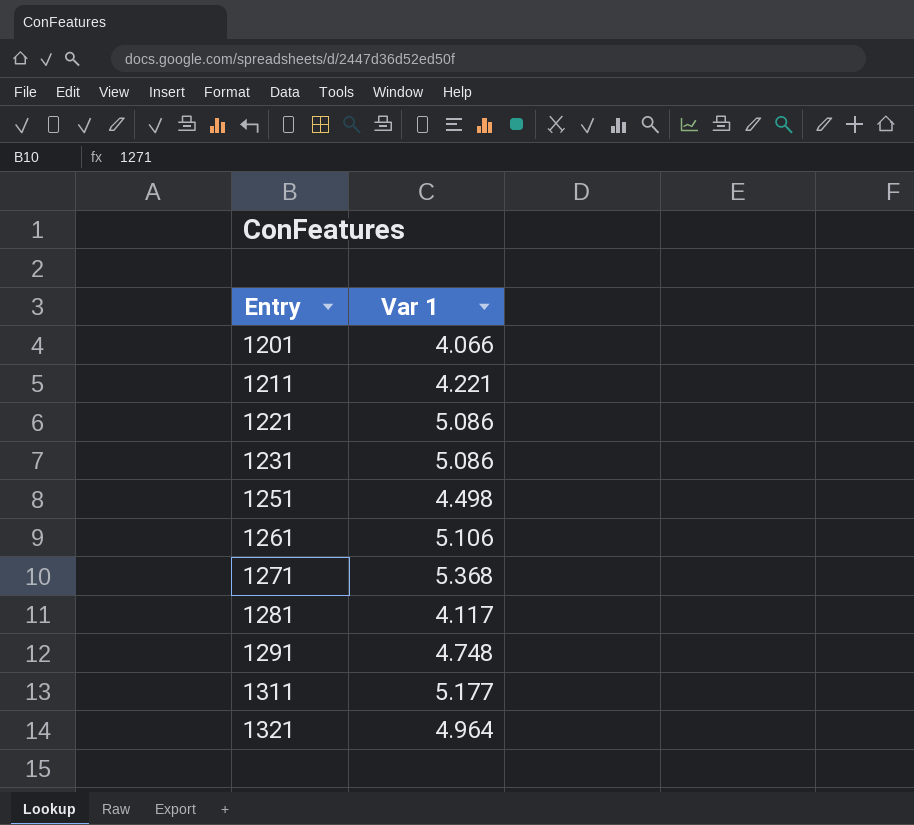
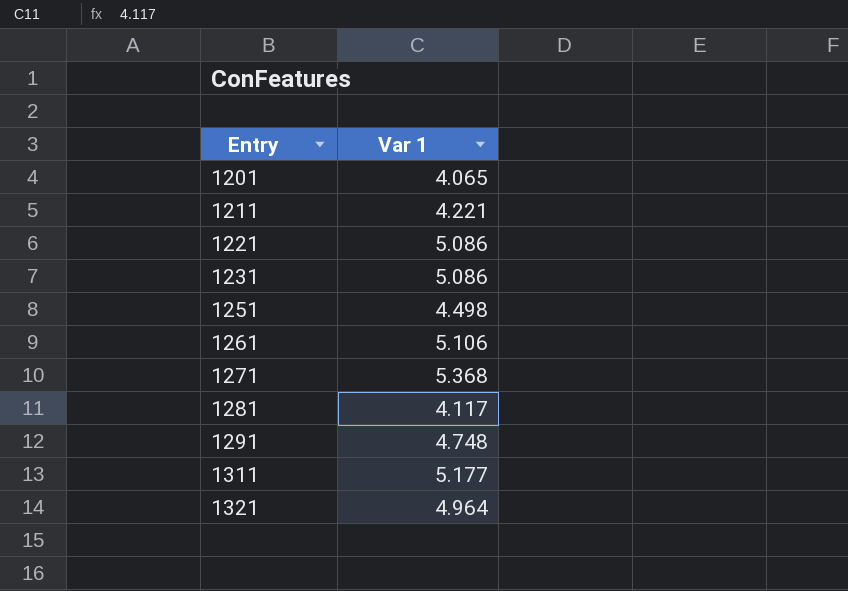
1201 | Var 1: 4.066 -> 4.065

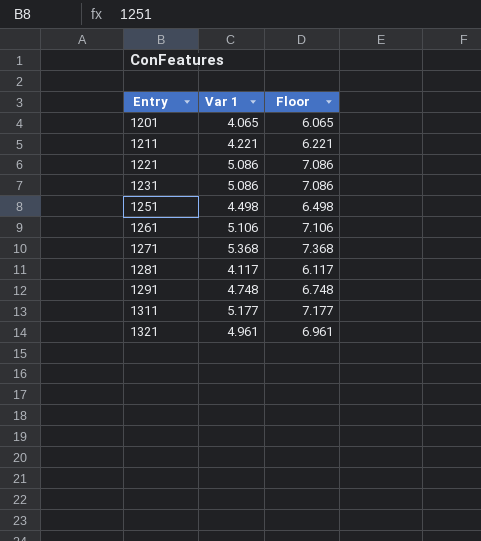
column Floor | formula: none -> [Var 1] + 2
1321 | Var 1: 4.964 -> 4.961

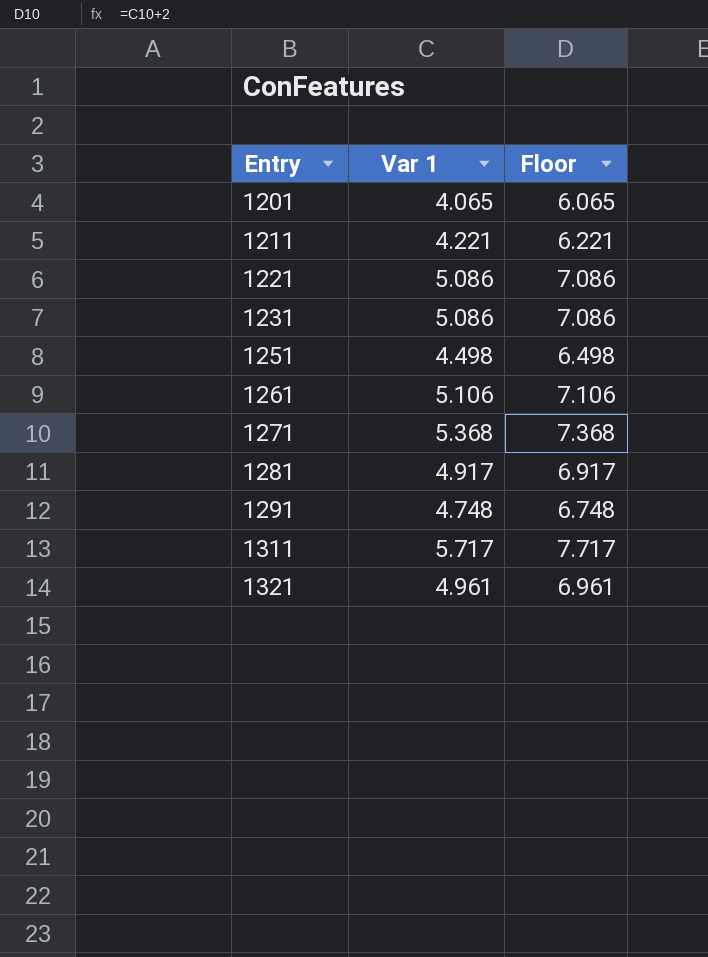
1281 | Var 1: 4.117 -> 4.917
1281 | Floor: 6.117 -> 6.917
1311 | Var 1: 5.177 -> 5.717
1311 | Floor: 7.177 -> 7.717

